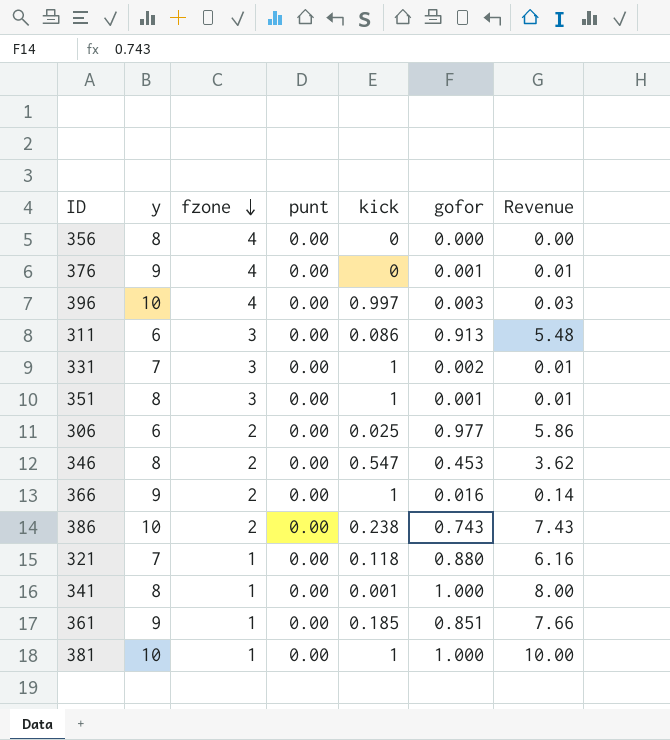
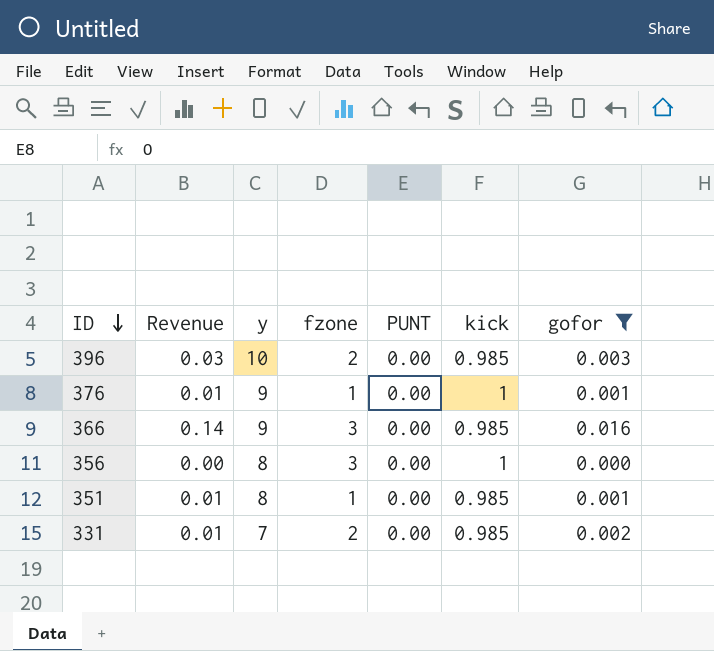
filter: none -> gofor <= 0.016
row order: fzone descending -> ID descending
column Revenue | position: 7 -> 2
column name: punt -> PUNT
396 | fzone: 4 -> 2
396 | kick: 0.997 -> 0.985
376 | fzone: 4 -> 1
376 | kick: 0 -> 1
366 | fzone: 2 -> 3
366 | kick: 1 -> 0.985
356 | fzone: 4 -> 3
356 | kick: 0 -> 1
351 | fzone: 3 -> 1
351 | kick: 1 -> 0.985
331 | fzone: 3 -> 2
331 | kick: 1 -> 0.985

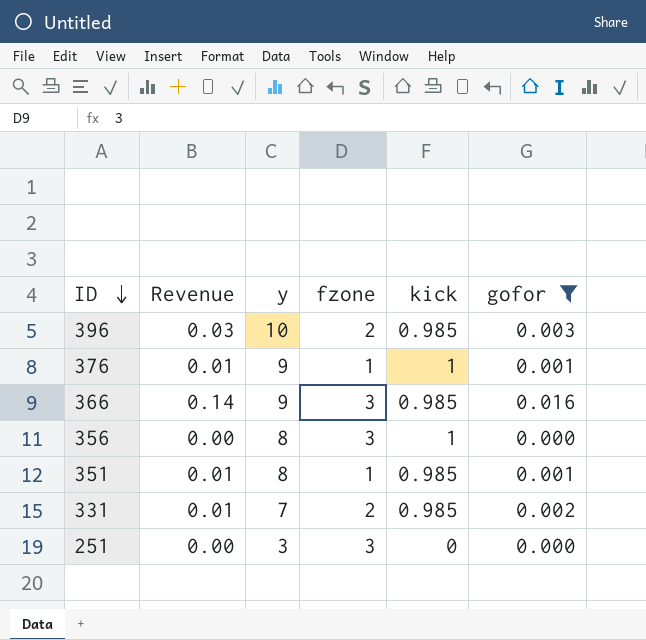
column PUNT | position: 5 -> none
row 251: none -> 0.00 | 3 | 3 | 0 | 0.000

